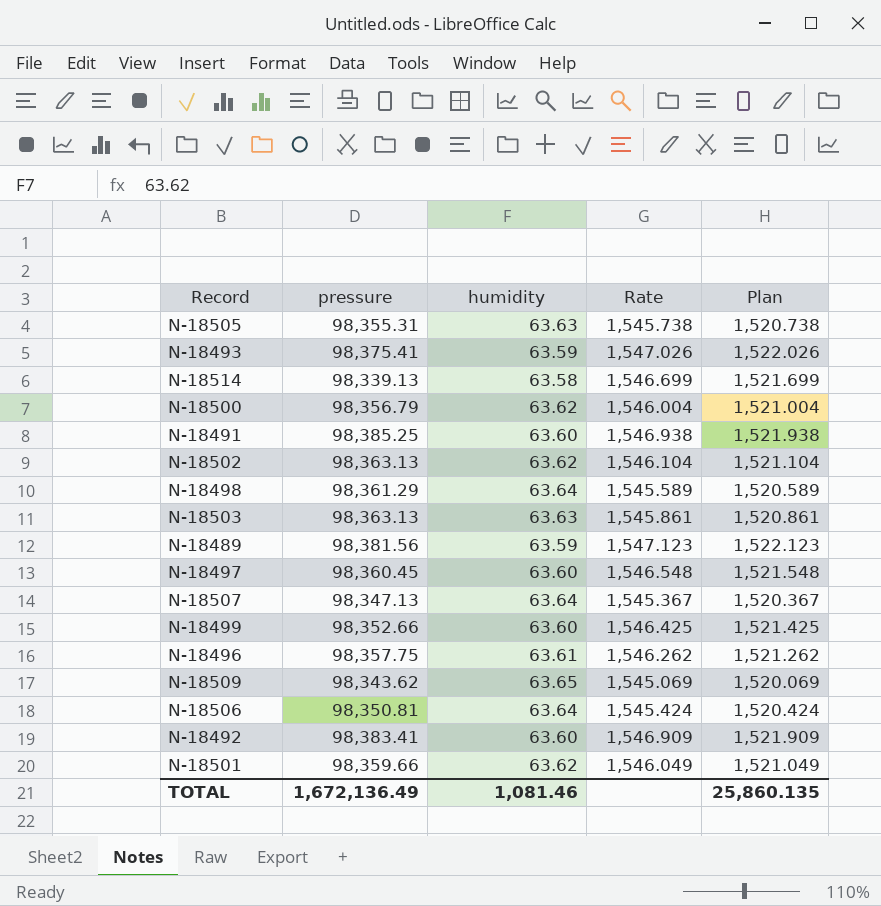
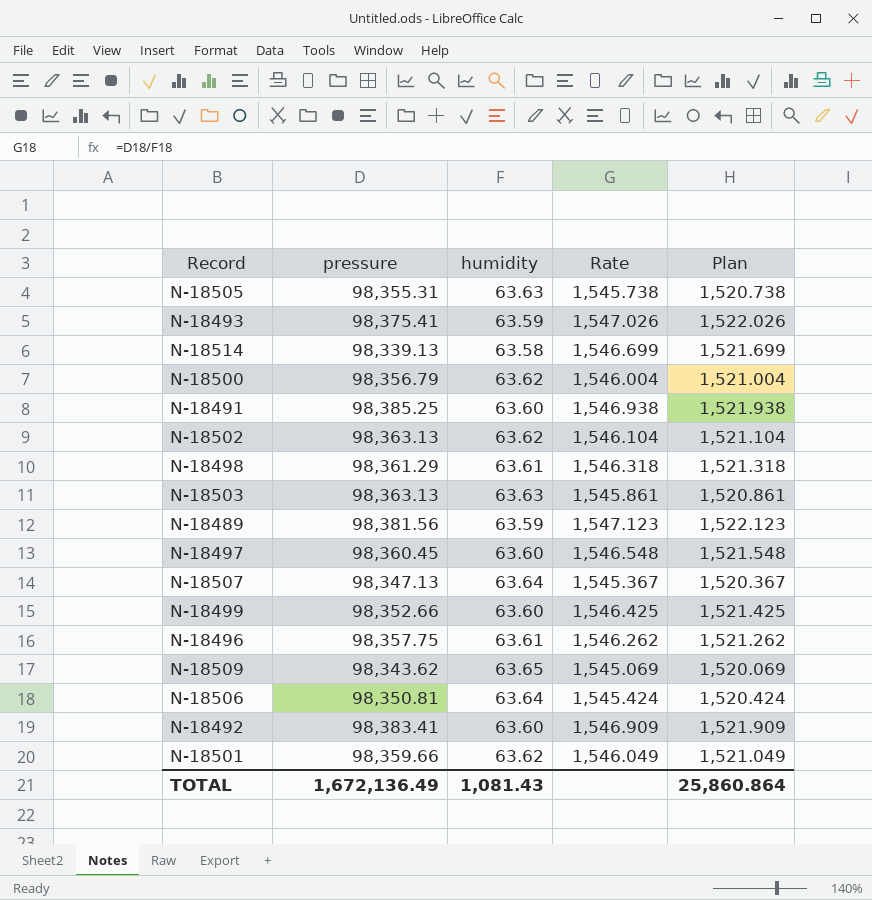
N-18498 | humidity: 63.64 -> 63.61
N-18498 | Rate: 1,545.589 -> 1,546.318
N-18498 | Plan: 1,520.589 -> 1,521.318
TOTAL | humidity: 1,081.46 -> 1,081.43
TOTAL | Plan: 25,860.135 -> 25,860.864

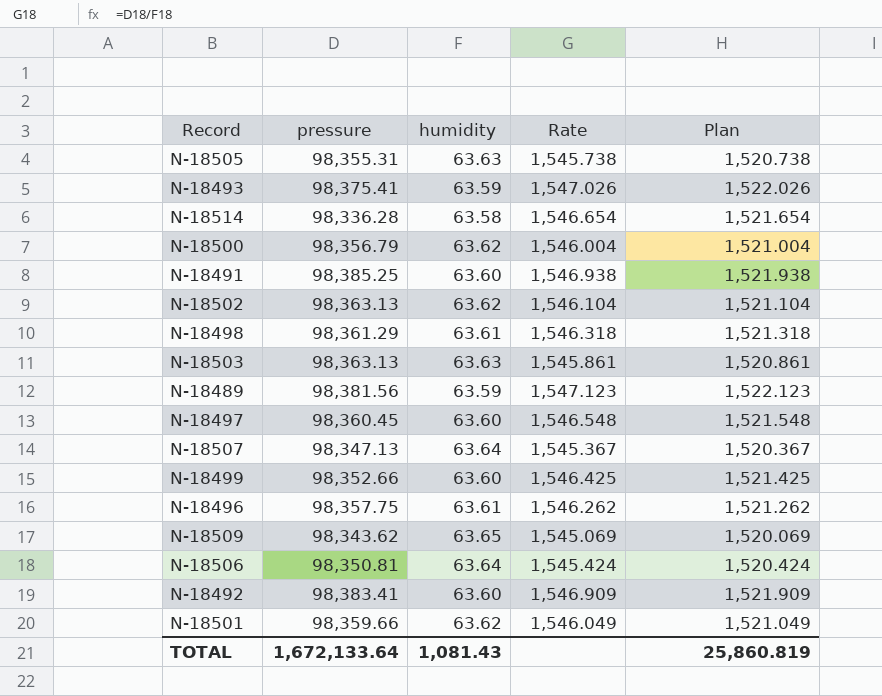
N-18514 | pressure: 98,339.13 -> 98,336.28
N-18514 | Rate: 1,546.699 -> 1,546.654
N-18514 | Plan: 1,521.699 -> 1,521.654
TOTAL | pressure: 1,672,136.49 -> 1,672,133.64
TOTAL | Plan: 25,860.864 -> 25,860.819

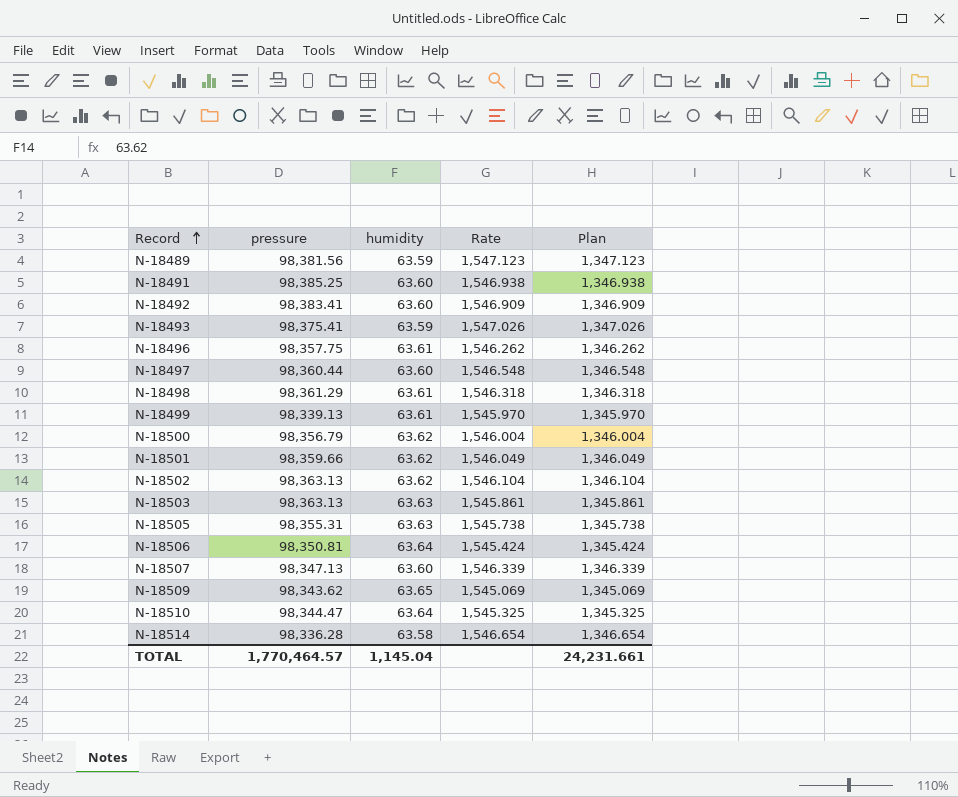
row order: none -> Record ascending
column Plan | formula: [Rate] - 25 -> [Rate] - 200
N-18497 | pressure: 98,360.45 -> 98,360.44
N-18499 | pressure: 98,352.66 -> 98,339.13
N-18499 | humidity: 63.60 -> 63.61
N-18499 | Rate: 1,546.425 -> 1,545.970
N-18507 | humidity: 63.64 -> 63.60
N-18507 | Rate: 1,545.367 -> 1,546.339
row N-18510: none -> 98,344.47 | 63.64 | 1,545.325 | 1,345.325
TOTAL | pressure: 1,672,133.64 -> 1,770,464.57
TOTAL | humidity: 1,081.43 -> 1,145.04
TOTAL | Plan: 25,860.819 -> 24,231.661

